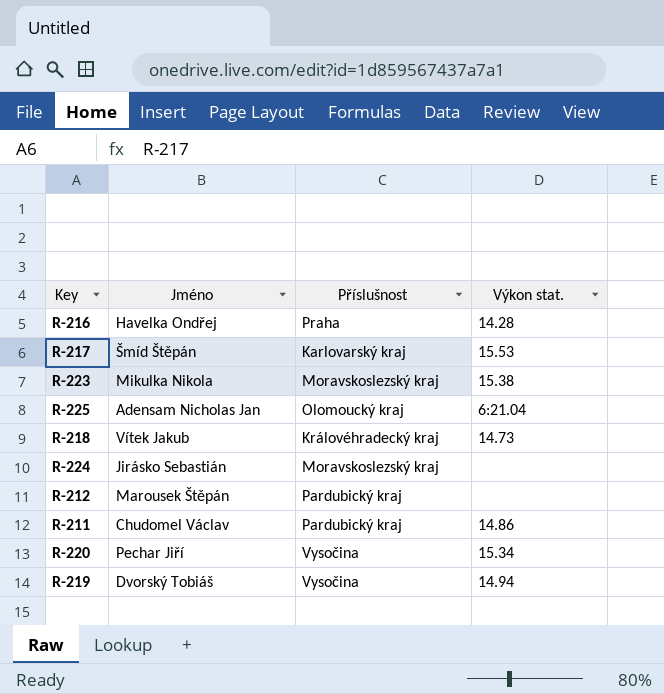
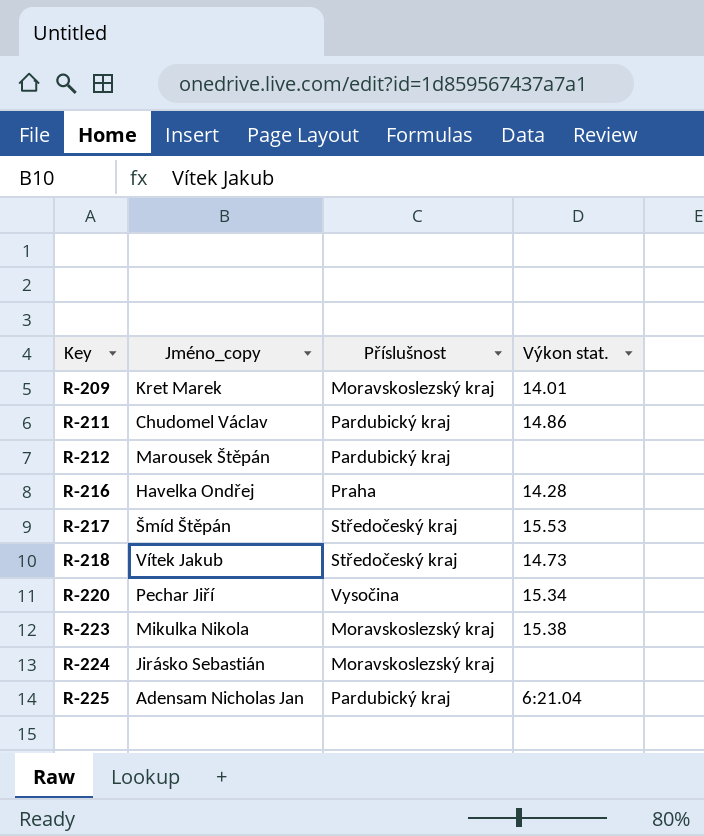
row order: none -> Key ascending
column name: Jméno -> Jméno_copy
row R-219: Dvorský Tobiáš | Vysočina | 14.94 -> none
row R-209: none -> Kret Marek | Moravskoslezský kraj | 14.01
R-217 | Příslušnost: Karlovarský kraj -> Středočeský kraj
R-218 | Příslušnost: Královéhradecký kraj -> Středočeský kraj
R-225 | Příslušnost: Olomoucký kraj -> Pardubický kraj

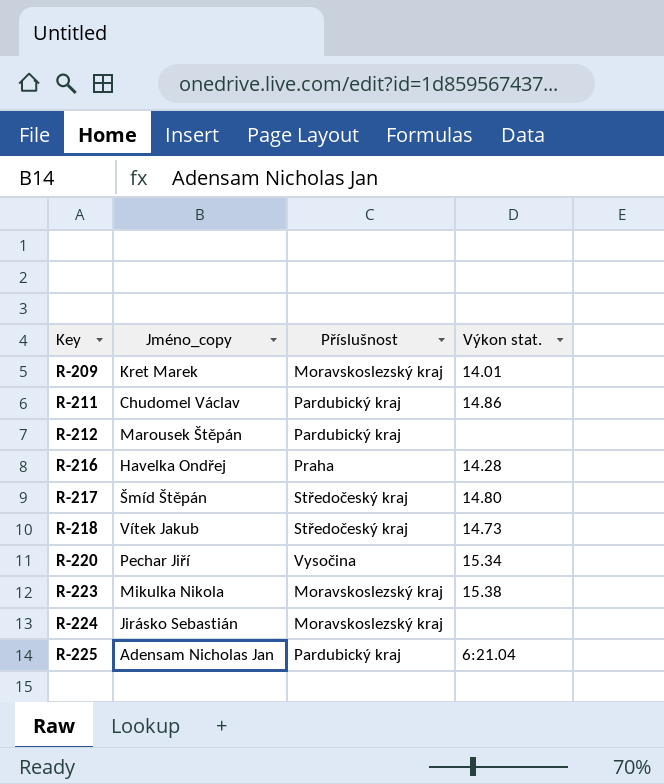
R-217 | Výkon stat.: 15.53 -> 14.80

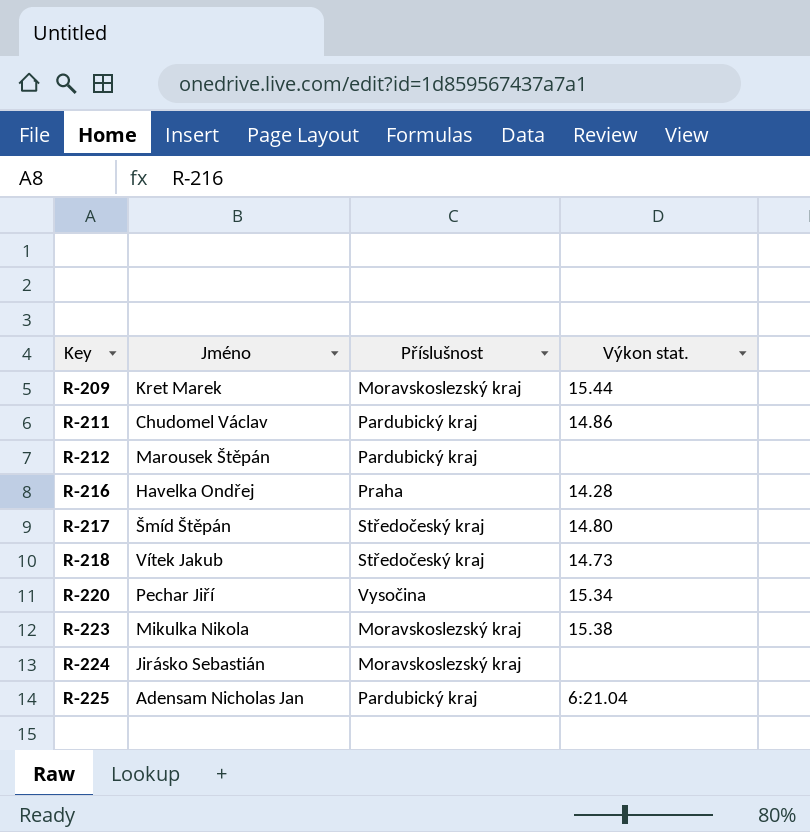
column name: Jméno_copy -> Jméno
R-209 | Výkon stat.: 14.01 -> 15.44

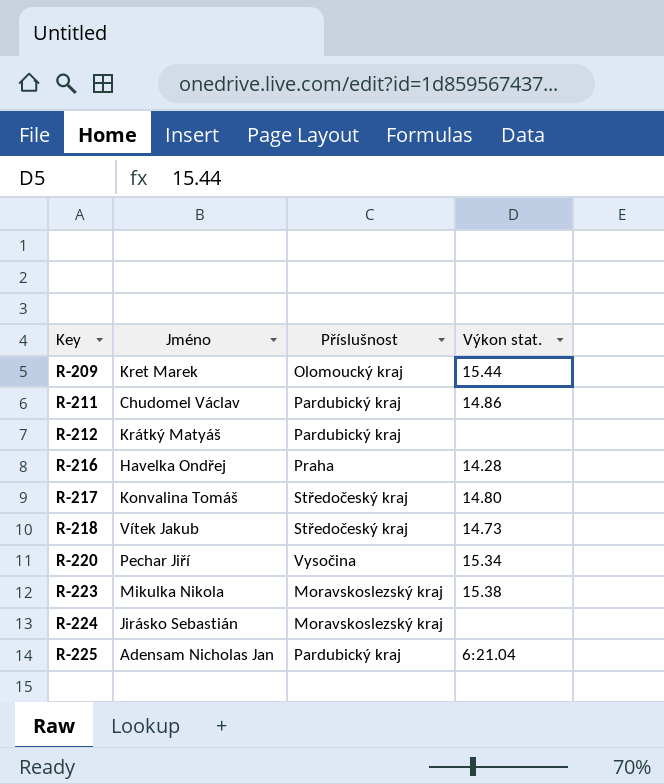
R-209 | Příslušnost: Moravskoslezský kraj -> Olomoucký kraj
R-212 | Jméno: Marousek Štěpán -> Krátký Matyáš
R-217 | Jméno: Šmíd Štěpán -> Konvalina Tomáš

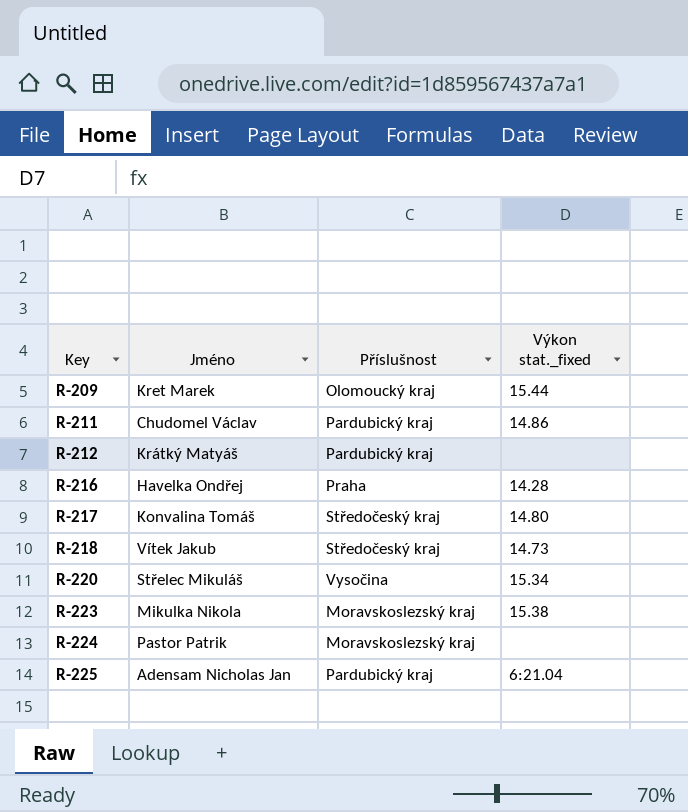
column name: Výkon stat. -> Výkon stat._fixed
R-220 | Jméno: Pechar Jiří -> Střelec Mikuláš
R-224 | Jméno: Jirásko Sebastián -> Pastor Patrik

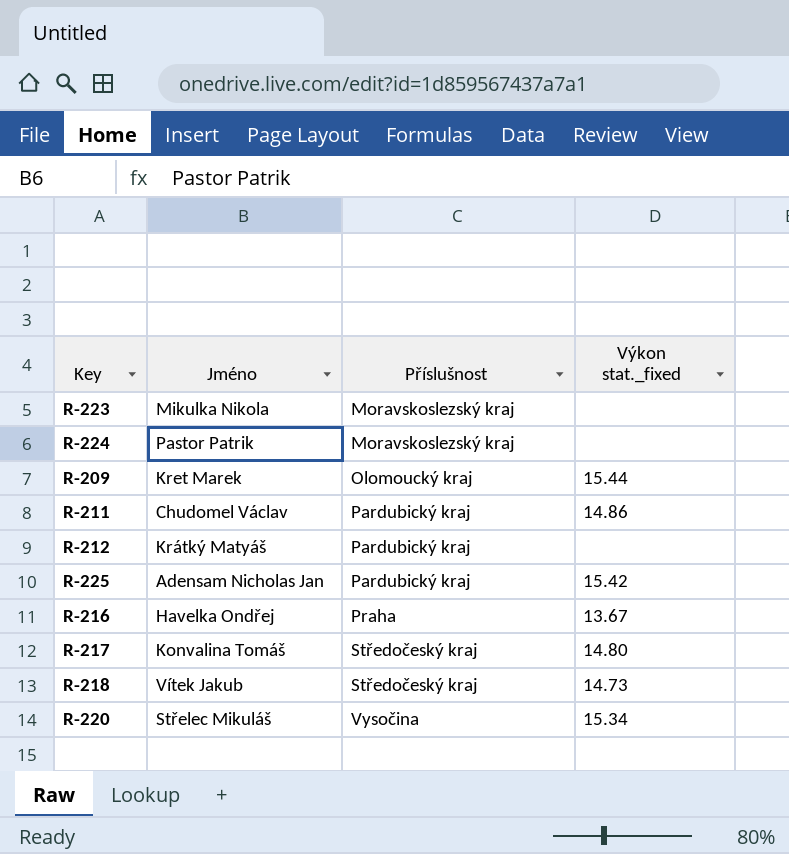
row order: Key ascending -> Příslušnost ascending
R-223 | Výkon stat._fixed: 15.38 -> none
R-225 | Výkon stat._fixed: 6:21.04 -> 15.42
R-216 | Výkon stat._fixed: 14.28 -> 13.67

